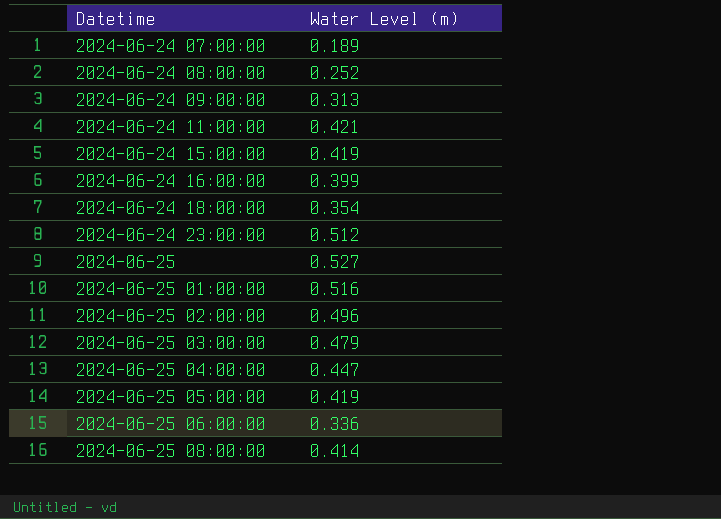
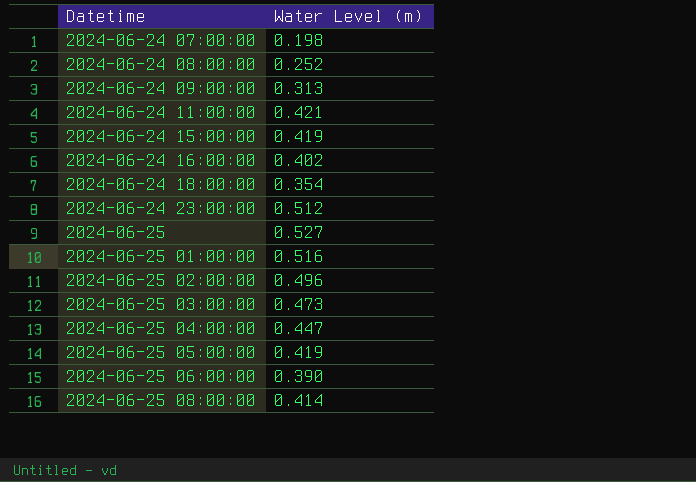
2024-06-24 07:00:00 | Water Level (m): 0.189 -> 0.198
2024-06-24 16:00:00 | Water Level (m): 0.399 -> 0.402
2024-06-25 03:00:00 | Water Level (m): 0.479 -> 0.473
2024-06-25 06:00:00 | Water Level (m): 0.336 -> 0.390

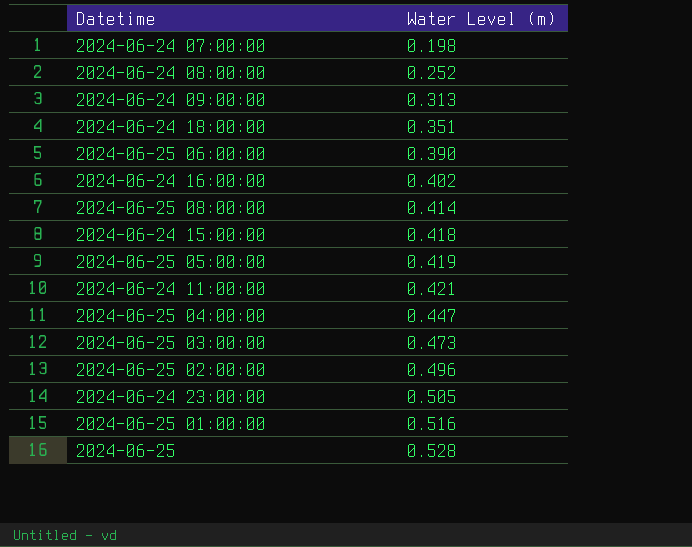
row order: Datetime ascending -> Water Level (m) ascending
2024-06-24 18:00:00 | Water Level (m): 0.354 -> 0.351
2024-06-24 15:00:00 | Water Level (m): 0.419 -> 0.418
2024-06-24 23:00:00 | Water Level (m): 0.512 -> 0.505
2024-06-25 | Water Level (m): 0.527 -> 0.528

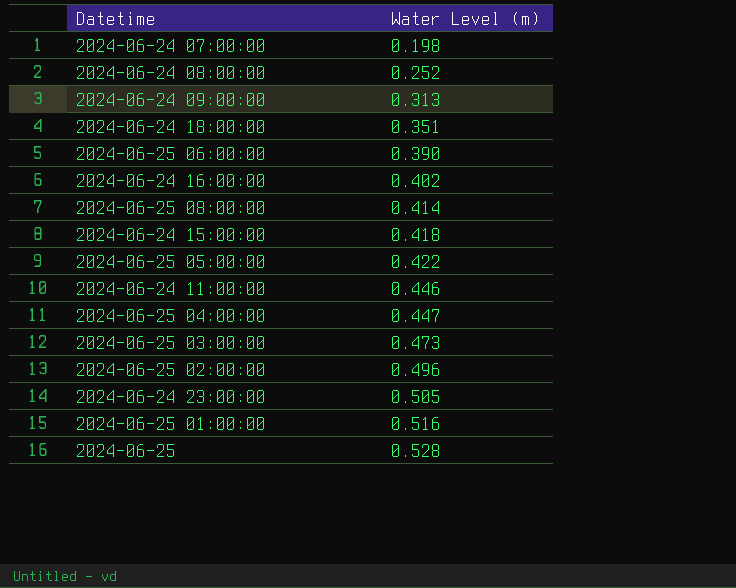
2024-06-25 05:00:00 | Water Level (m): 0.419 -> 0.422
2024-06-24 11:00:00 | Water Level (m): 0.421 -> 0.446

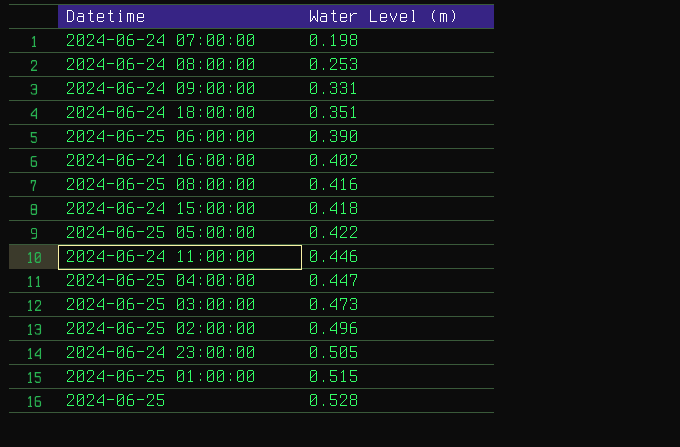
2024-06-24 08:00:00 | Water Level (m): 0.252 -> 0.253
2024-06-24 09:00:00 | Water Level (m): 0.313 -> 0.331
2024-06-25 08:00:00 | Water Level (m): 0.414 -> 0.416
2024-06-25 01:00:00 | Water Level (m): 0.516 -> 0.515

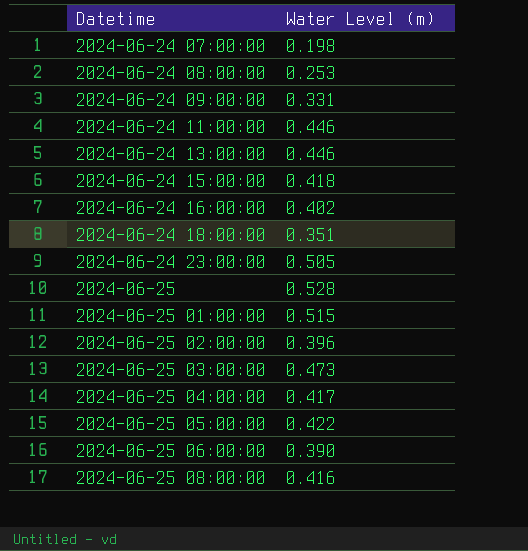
row order: Water Level (m) ascending -> Datetime ascending
row 2024-06-24 13:00:00: none -> 0.446
2024-06-25 02:00:00 | Water Level (m): 0.496 -> 0.396
2024-06-25 04:00:00 | Water Level (m): 0.447 -> 0.417

